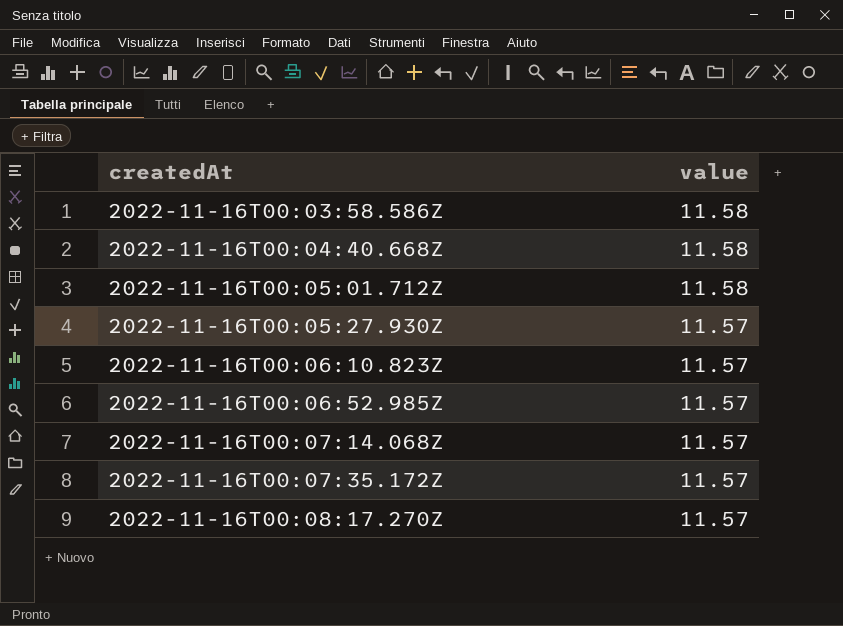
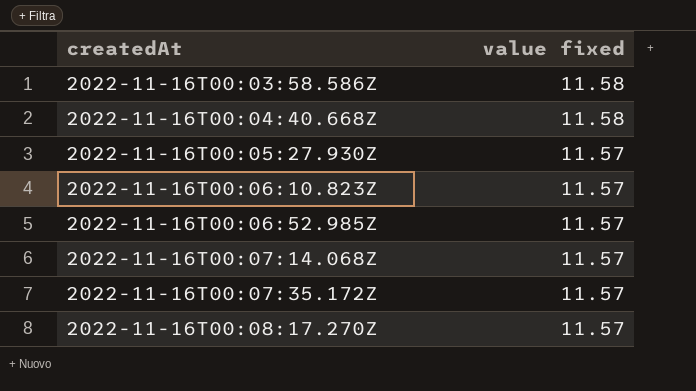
column name: value -> value fixed
row 2022-11-16T00:05:01.712Z: 11.58 -> none

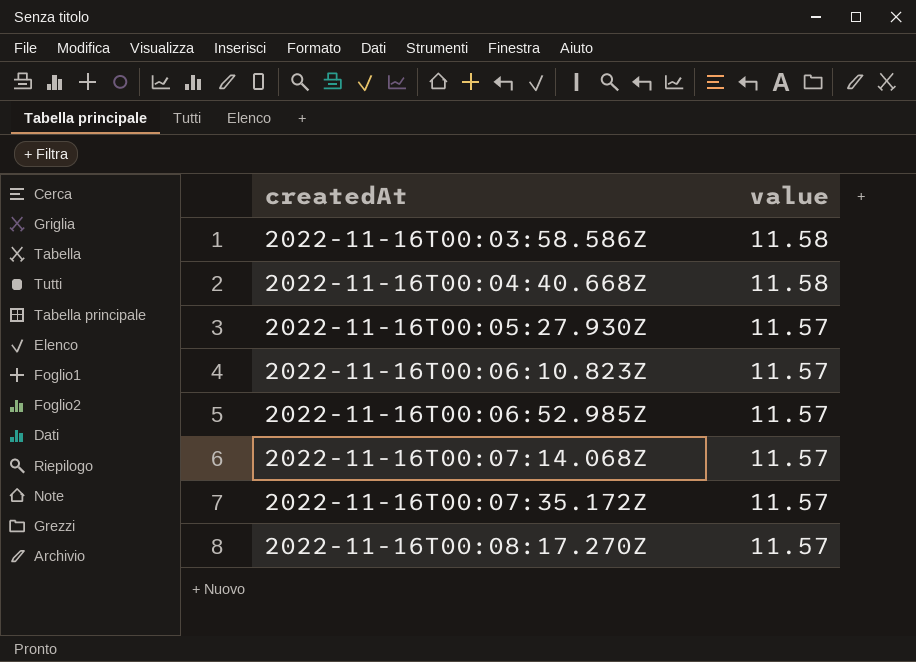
column name: value fixed -> value

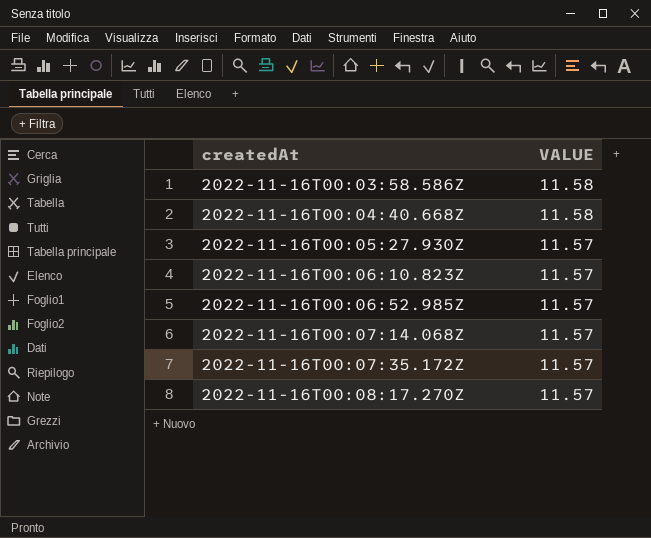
column name: value -> VALUE

